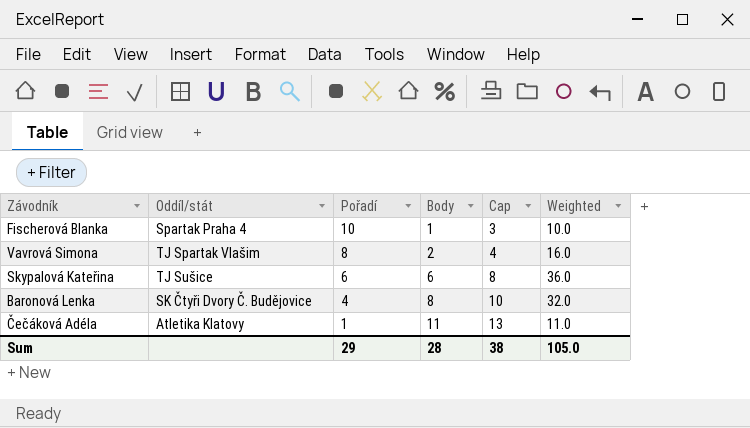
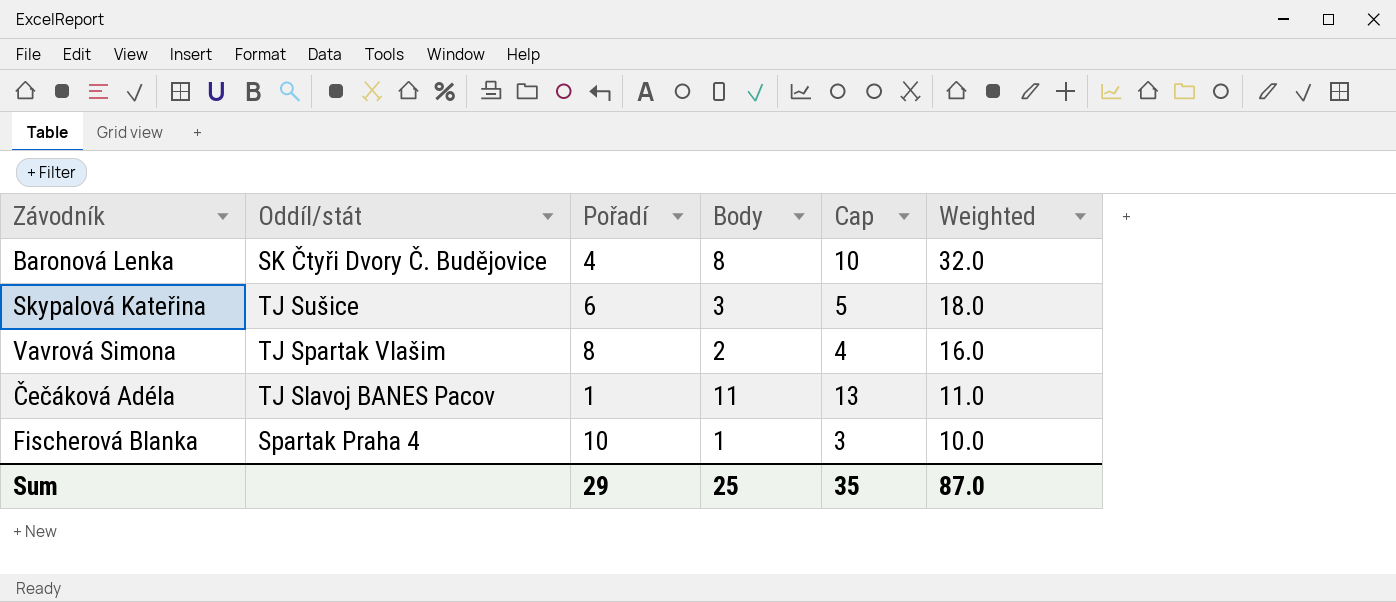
row order: Pořadí descending -> Weighted descending
Skypalová Kateřina | Body: 6 -> 3
Skypalová Kateřina | Cap: 8 -> 5
Skypalová Kateřina | Weighted: 36.0 -> 18.0
Čečáková Adéla | Oddíl/stát: Atletika Klatovy -> TJ Slavoj BANES Pacov
Sum | Body: 28 -> 25
Sum | Cap: 38 -> 35
Sum | Weighted: 105.0 -> 87.0

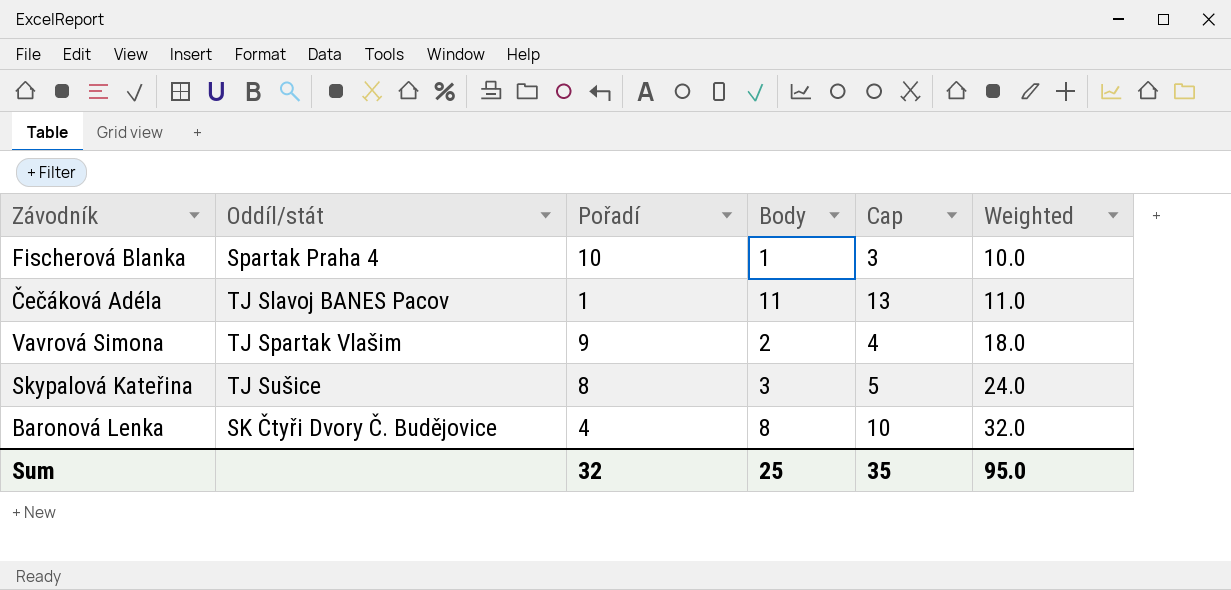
row order: Weighted descending -> Weighted ascending
Vavrová Simona | Pořadí: 8 -> 9
Vavrová Simona | Weighted: 16.0 -> 18.0
Skypalová Kateřina | Pořadí: 6 -> 8
Skypalová Kateřina | Weighted: 18.0 -> 24.0
Sum | Pořadí: 29 -> 32
Sum | Weighted: 87.0 -> 95.0

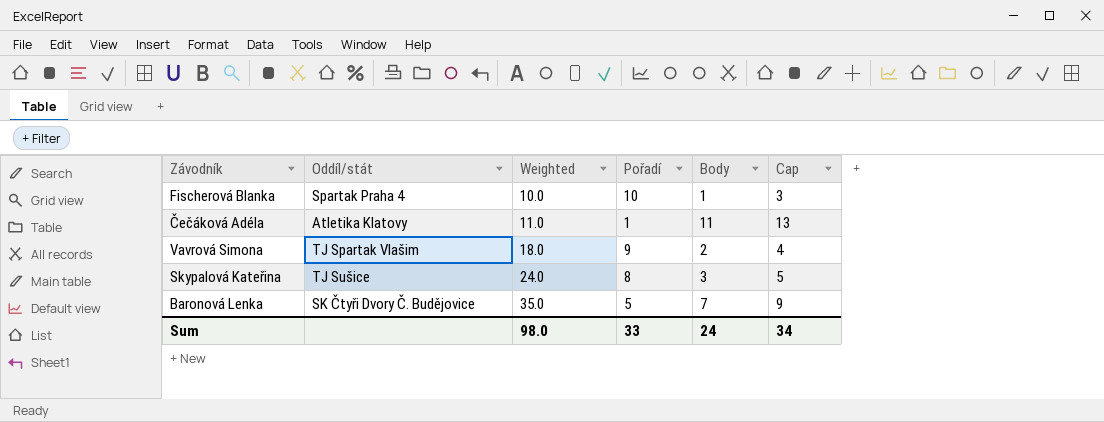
column Weighted | position: 6 -> 3
Čečáková Adéla | Oddíl/stát: TJ Slavoj BANES Pacov -> Atletika Klatovy
Baronová Lenka | Weighted: 32.0 -> 35.0
Baronová Lenka | Pořadí: 4 -> 5
Baronová Lenka | Body: 8 -> 7
Baronová Lenka | Cap: 10 -> 9
Sum | Weighted: 95.0 -> 98.0
Sum | Pořadí: 32 -> 33
Sum | Body: 25 -> 24
Sum | Cap: 35 -> 34

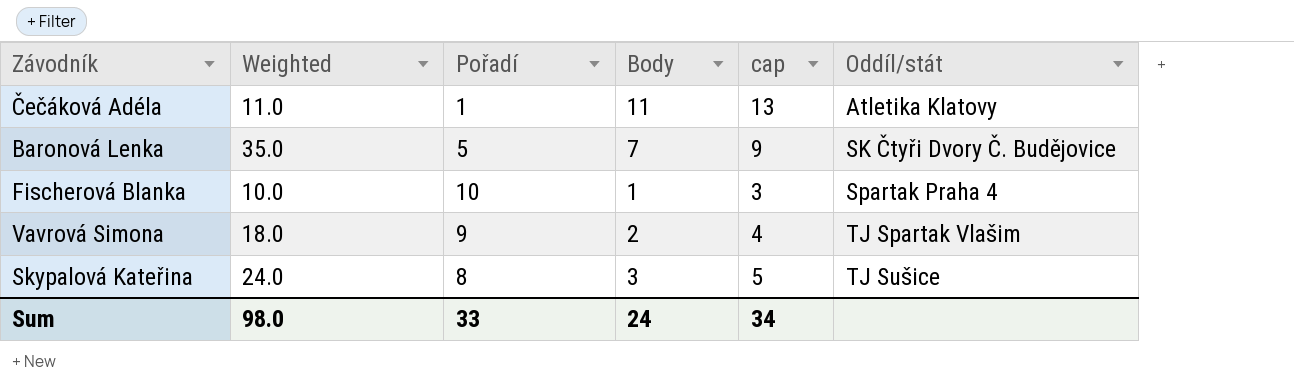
row order: Weighted ascending -> Oddíl/stát ascending
column name: Cap -> cap
column Oddíl/stát | position: 2 -> 6

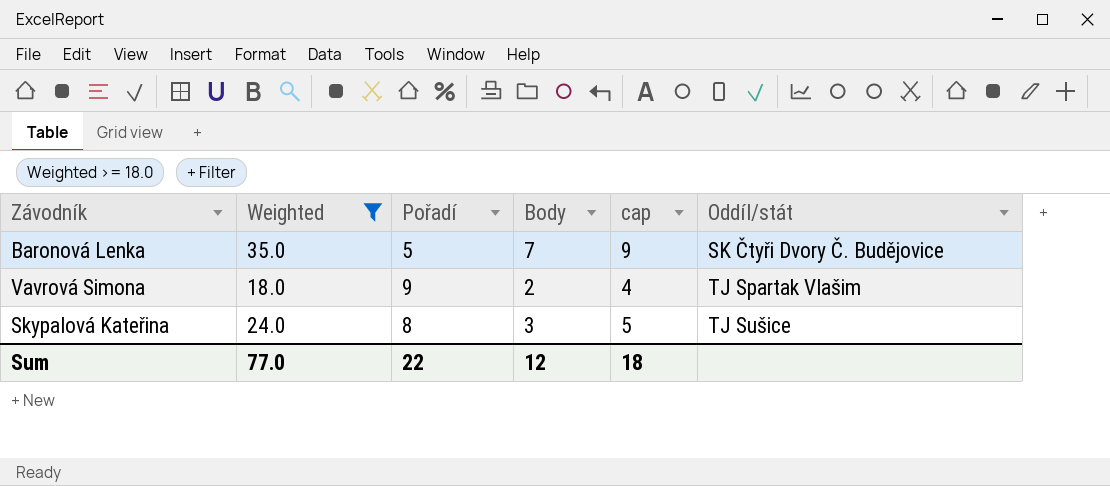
filter: none -> Weighted >= 18.0
Sum | Weighted: 98.0 -> 77.0
Sum | Pořadí: 33 -> 22
Sum | Body: 24 -> 12
Sum | cap: 34 -> 18

